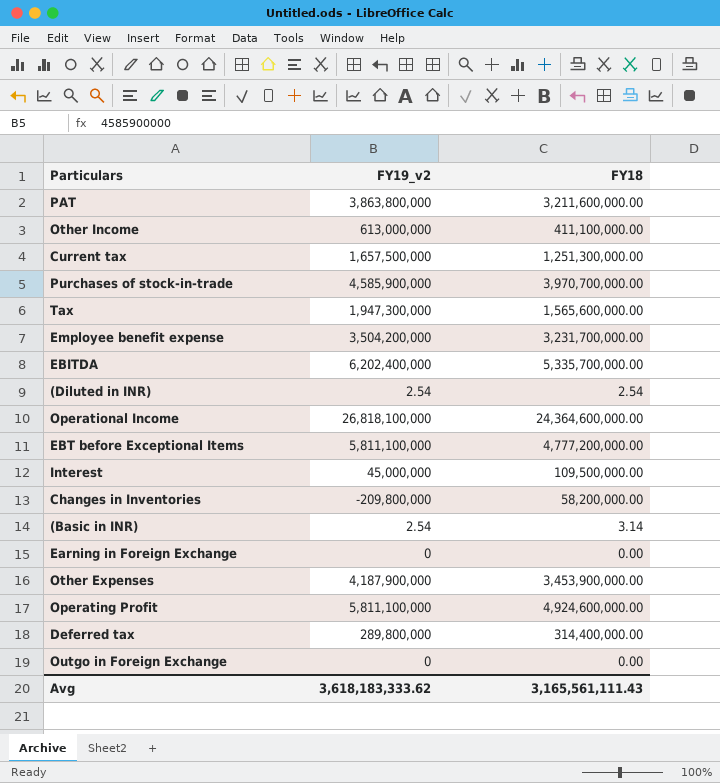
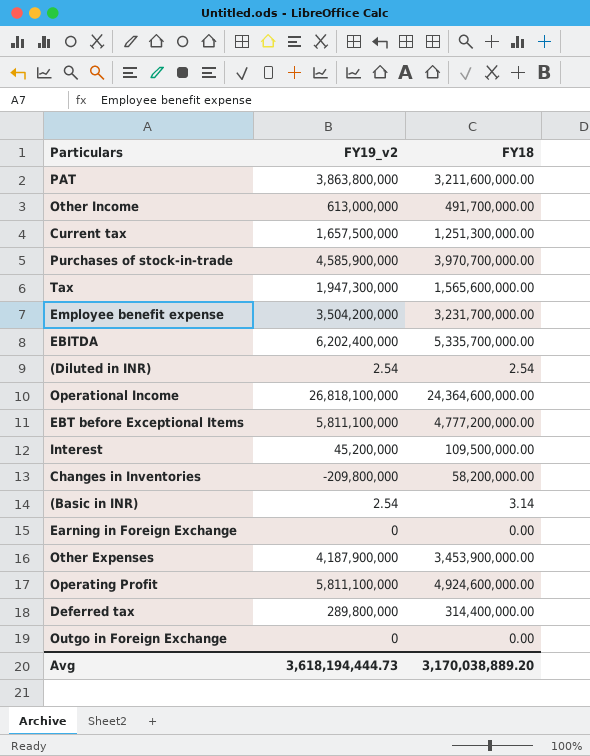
Other Income | FY18: 411,100,000.00 -> 491,700,000.00
Interest | FY19_v2: 45,000,000 -> 45,200,000
Avg | FY19_v2: 3,618,183,333.62 -> 3,618,194,444.73
Avg | FY18: 3,165,561,111.43 -> 3,170,038,889.20

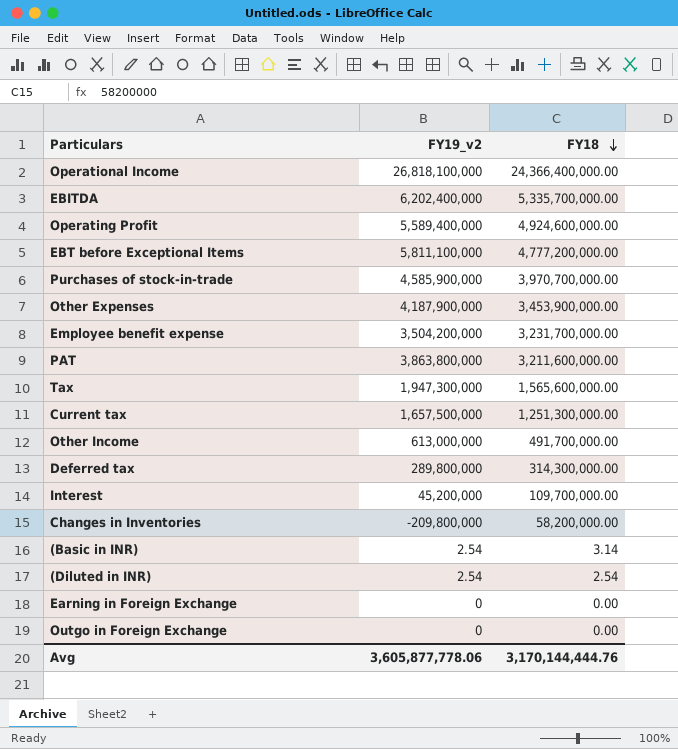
row order: none -> FY18 descending
Operational Income | FY18: 24,364,600,000.00 -> 24,366,400,000.00
Operating Profit | FY19_v2: 5,811,100,000 -> 5,589,400,000
Deferred tax | FY18: 314,400,000.00 -> 314,300,000.00
Interest | FY18: 109,500,000.00 -> 109,700,000.00
Avg | FY19_v2: 3,618,194,444.73 -> 3,605,877,778.06
Avg | FY18: 3,170,038,889.20 -> 3,170,144,444.76

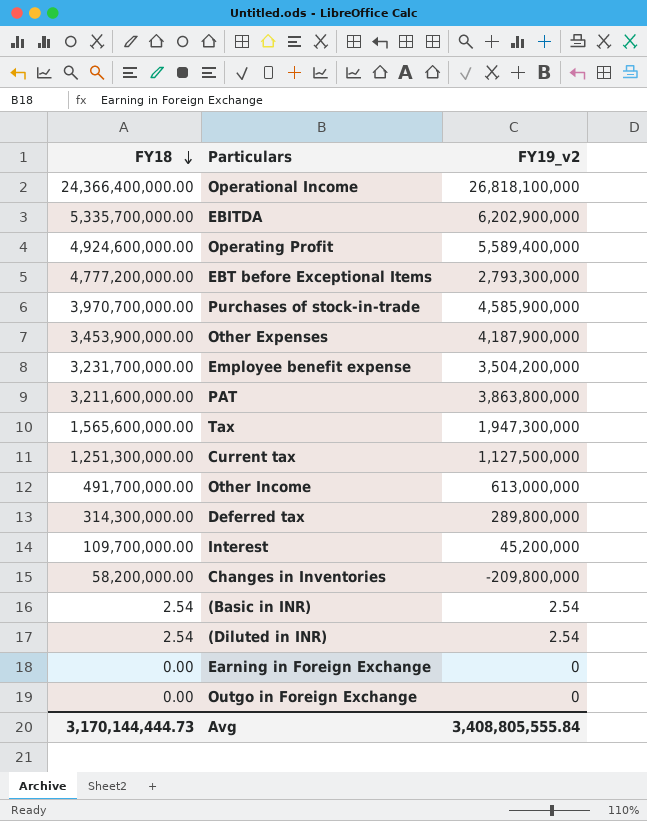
column FY18 | position: 3 -> 1
EBITDA | FY19_v2: 6,202,400,000 -> 6,202,900,000
EBT before Exceptional Items | FY19_v2: 5,811,100,000 -> 2,793,300,000
Current tax | FY19_v2: 1,657,500,000 -> 1,127,500,000
(Basic in INR) | FY18: 3.14 -> 2.54
Avg | FY18: 3,170,144,444.76 -> 3,170,144,444.73
Avg | FY19_v2: 3,605,877,778.06 -> 3,408,805,555.84

